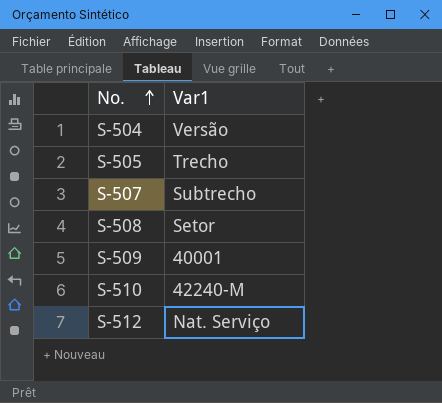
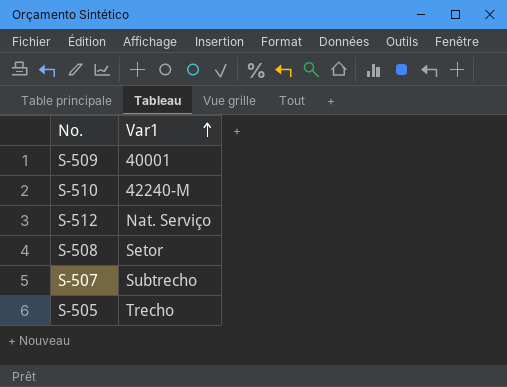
row order: No. ascending -> Var1 ascending
row S-504: Versão -> none

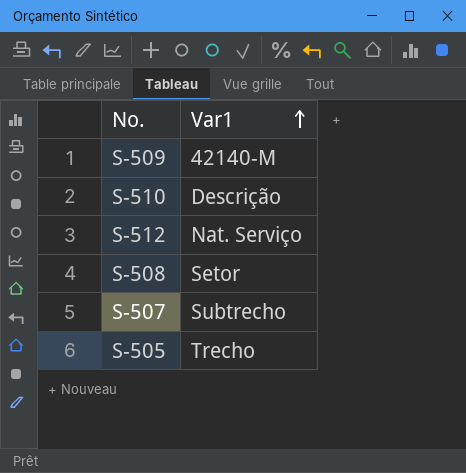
S-509 | Var1: 40001 -> 42140-M
S-510 | Var1: 42240-M -> Descrição

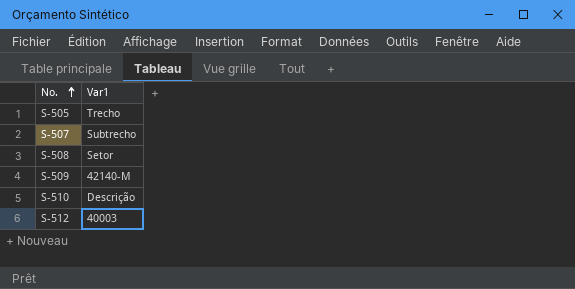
row order: Var1 ascending -> No. ascending
S-512 | Var1: Nat. Serviço -> 40003

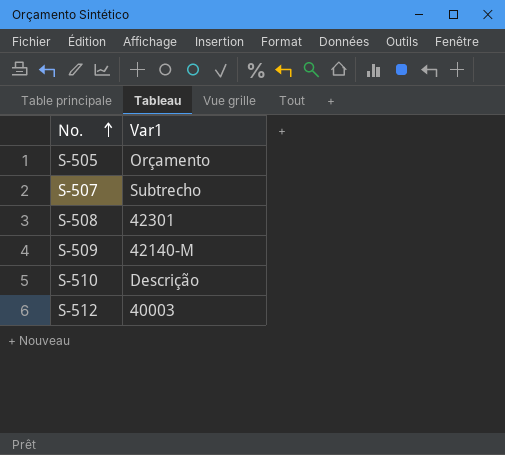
S-505 | Var1: Trecho -> Orçamento
S-508 | Var1: Setor -> 42301

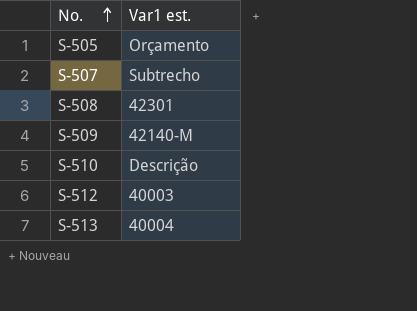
column name: Var1 -> Var1 est.
row S-513: none -> 40004

